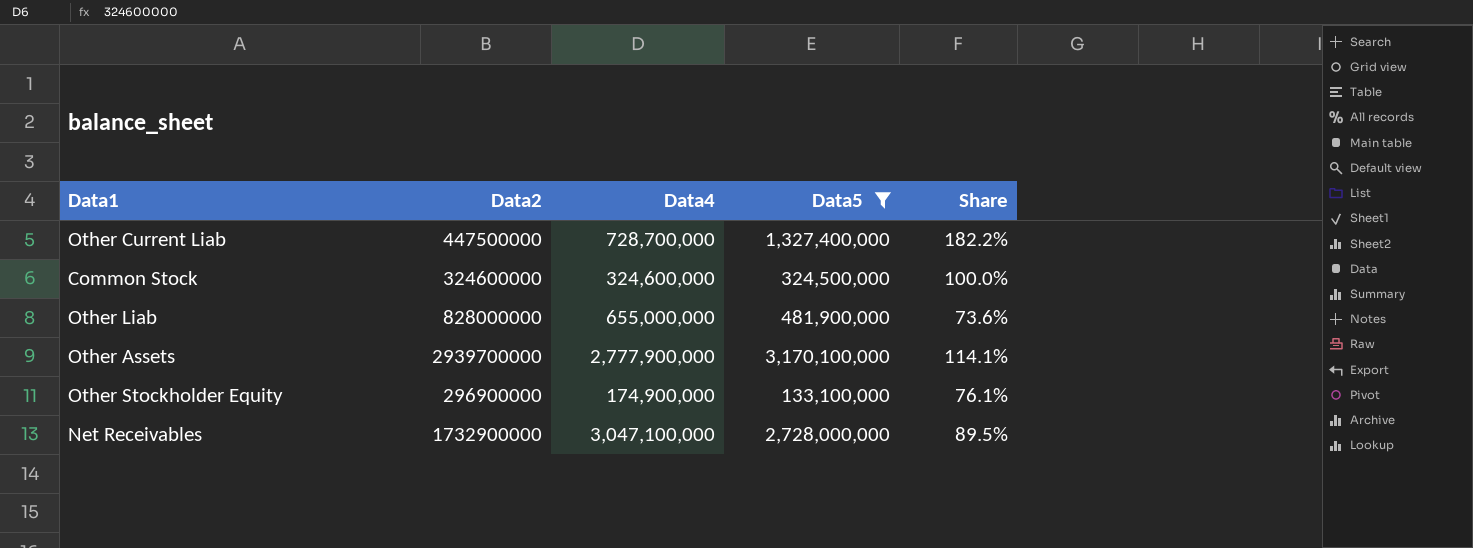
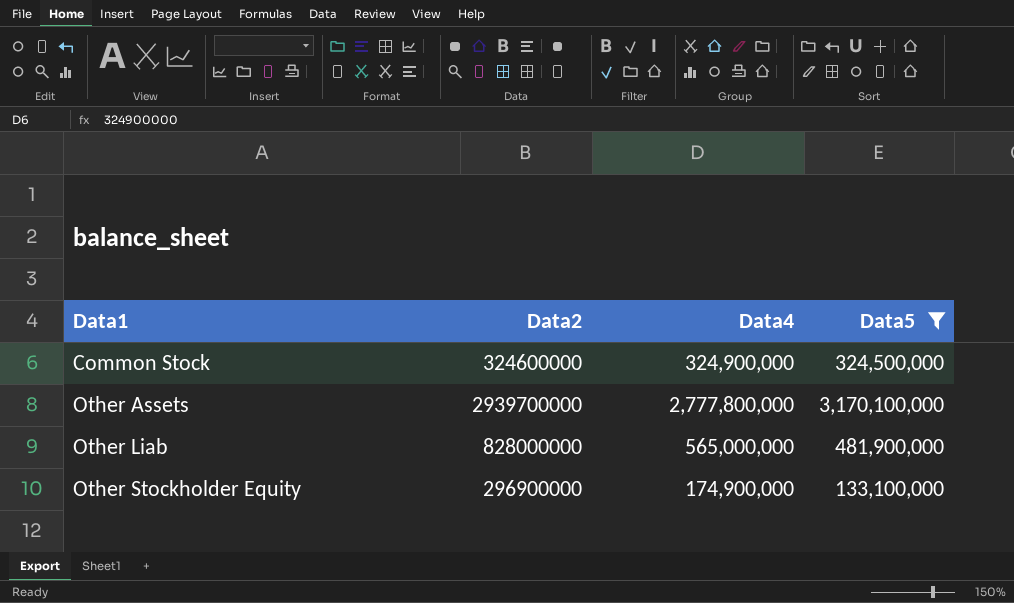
row order: none -> Data1 ascending
column Share | formula: [Data5] / [Data4] -> none
row Other Current Liab: 447500000 | 728,700,000 | 1,327,400,000 | 182.2% -> none
row Net Receivables: 1732900000 | 3,047,100,000 | 2,728,000,000 | 89.5% -> none
Common Stock | Data4: 324,600,000 -> 324,900,000
Other Assets | Data4: 2,777,900,000 -> 2,777,800,000
Other Liab | Data4: 655,000,000 -> 565,000,000

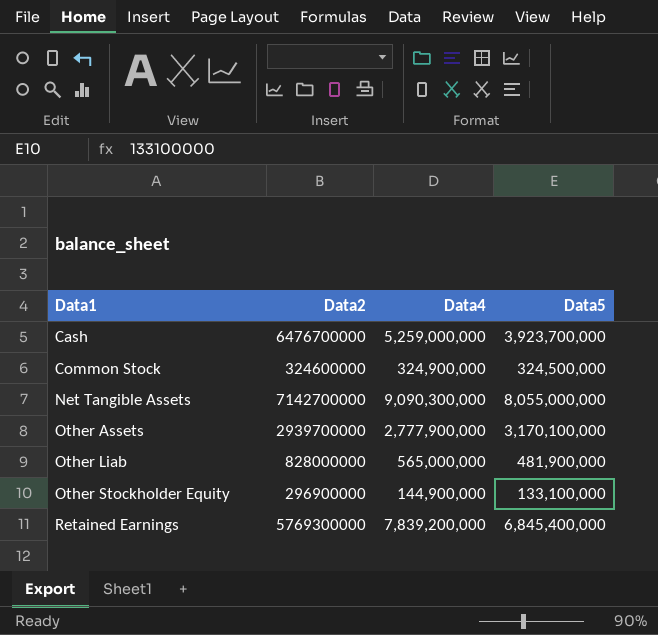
filter: Data5 <= 3,170,100,000 -> none
Other Assets | Data4: 2,777,800,000 -> 2,777,900,000
Other Stockholder Equity | Data4: 174,900,000 -> 144,900,000

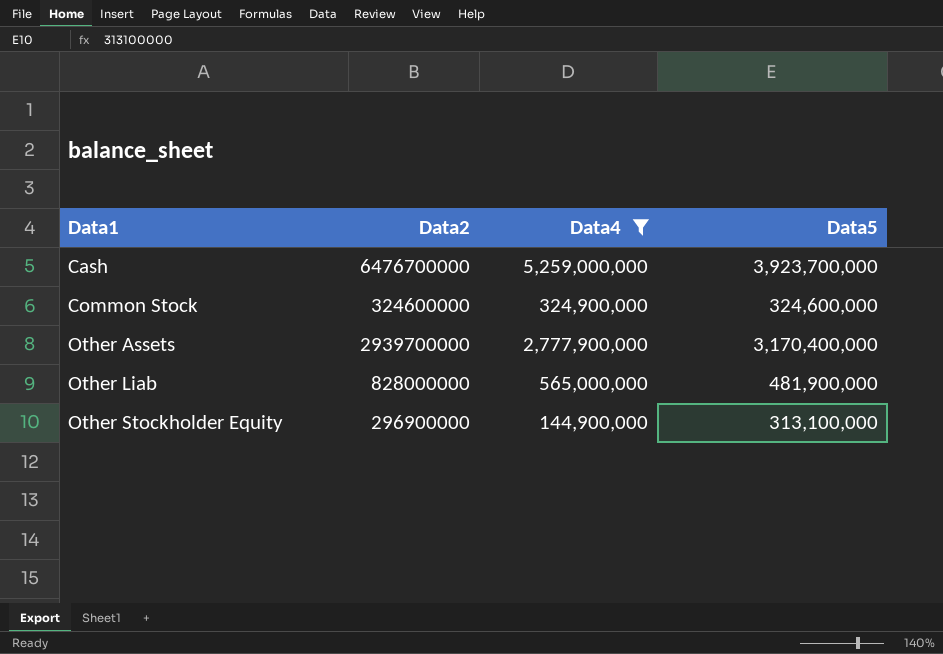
filter: none -> Data4 <= 5,259,000,000
Common Stock | Data5: 324,500,000 -> 324,600,000
Other Assets | Data5: 3,170,100,000 -> 3,170,400,000
Other Stockholder Equity | Data5: 133,100,000 -> 313,100,000

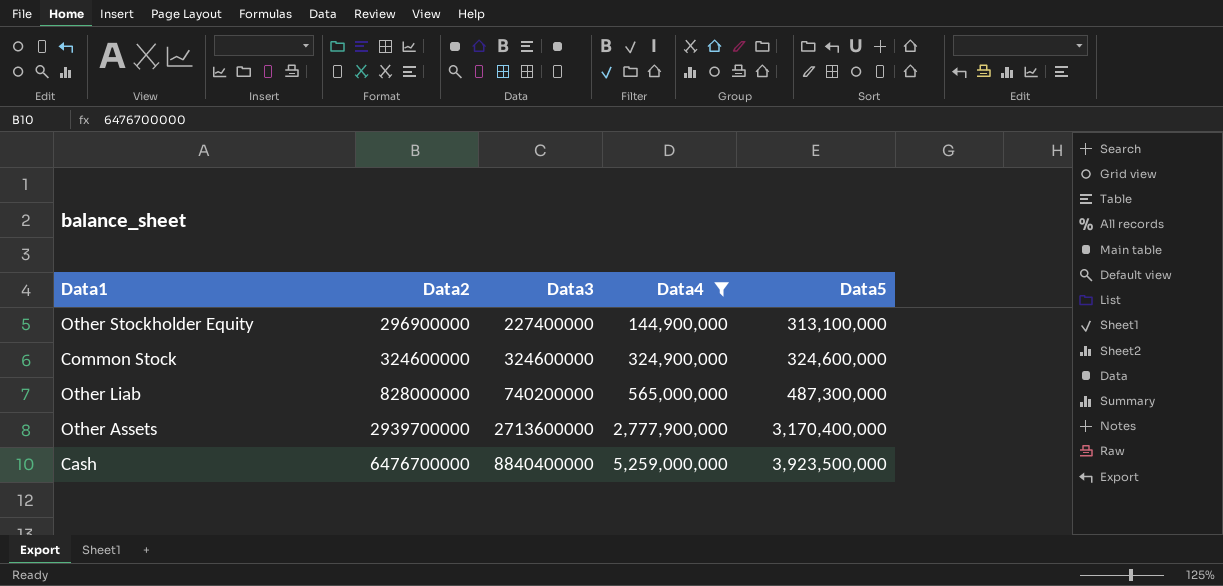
row order: Data1 ascending -> Data2 ascending
column Data3 | position: none -> 3
Other Liab | Data5: 481,900,000 -> 487,300,000
Cash | Data5: 3,923,700,000 -> 3,923,500,000

